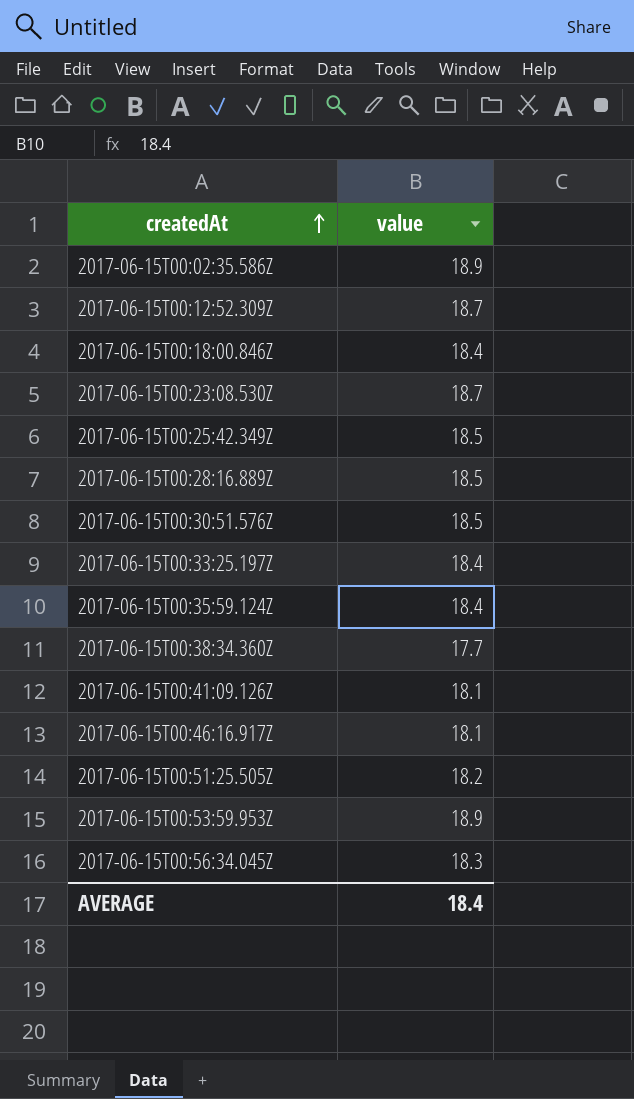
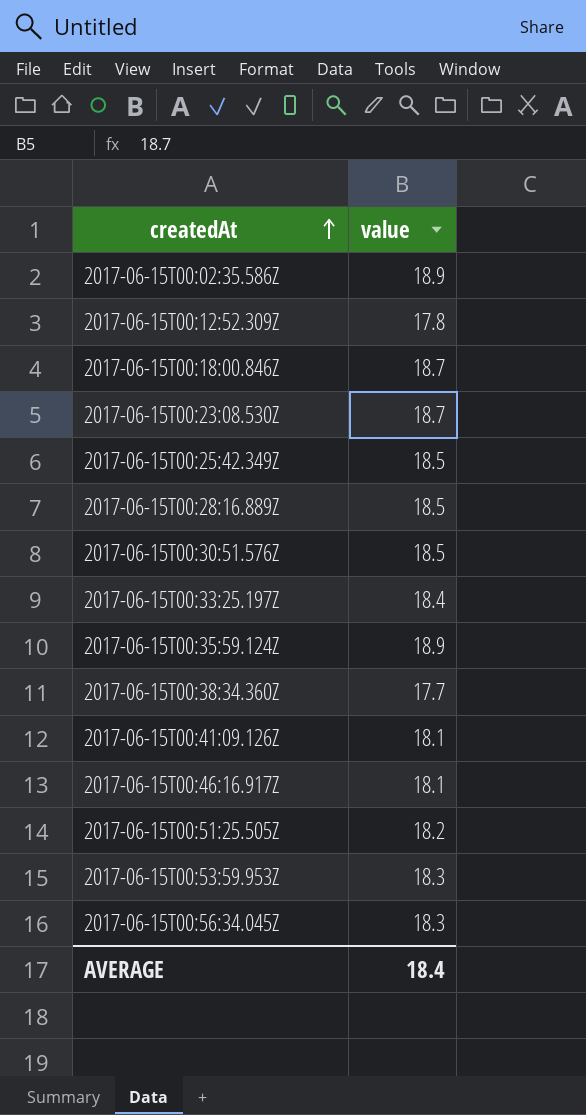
2017-06-15T00:12:52.309Z | value: 18.7 -> 17.8
2017-06-15T00:18:00.846Z | value: 18.4 -> 18.7
2017-06-15T00:35:59.124Z | value: 18.4 -> 18.9
2017-06-15T00:53:59.953Z | value: 18.9 -> 18.3

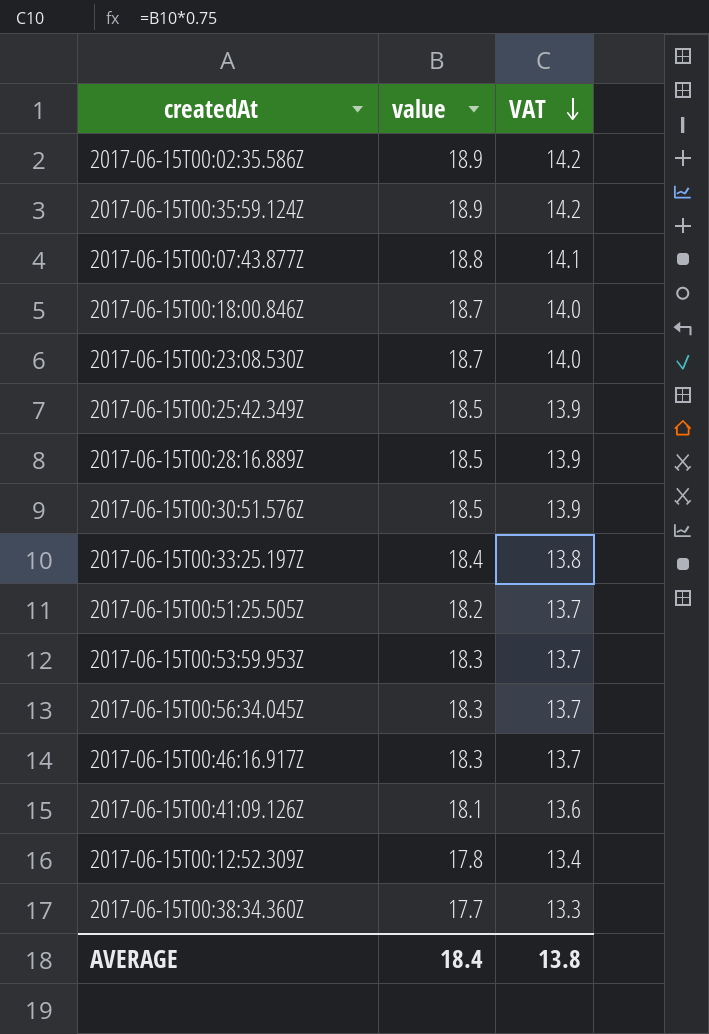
row order: createdAt ascending -> VAT descending
column VAT | formula: none -> [value] * 0.75
row 2017-06-15T00:07:43.877Z: none -> 18.8 | 14.1
2017-06-15T00:46:16.917Z | value: 18.1 -> 18.3

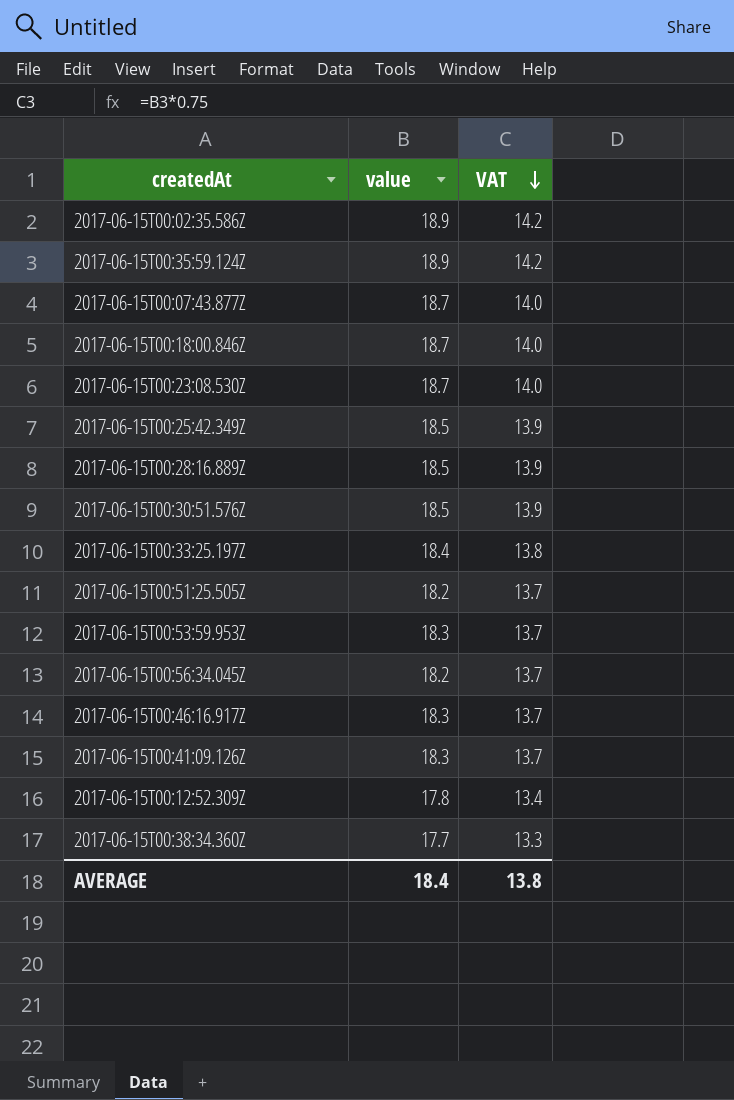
2017-06-15T00:07:43.877Z | value: 18.8 -> 18.7
2017-06-15T00:07:43.877Z | VAT: 14.1 -> 14.0
2017-06-15T00:56:34.045Z | value: 18.3 -> 18.2
2017-06-15T00:41:09.126Z | value: 18.1 -> 18.3
2017-06-15T00:41:09.126Z | VAT: 13.6 -> 13.7

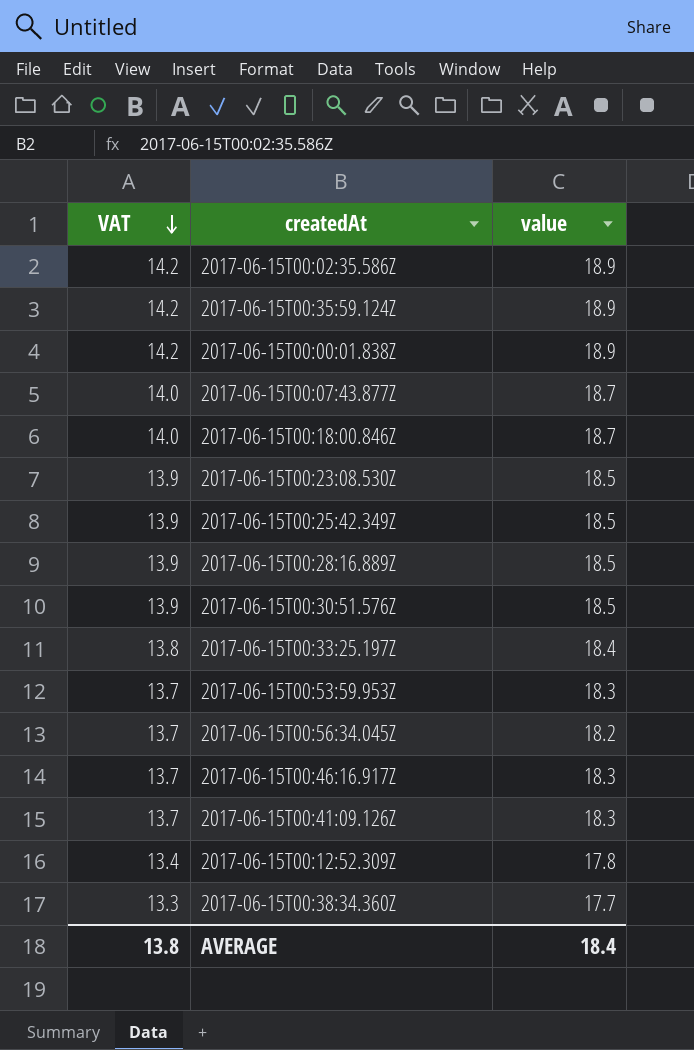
column VAT | position: 3 -> 1
row 2017-06-15T00:51:25.505Z: 18.2 | 13.7 -> none
row 2017-06-15T00:00:01.838Z: none -> 14.2 | 18.9
2017-06-15T00:23:08.530Z | VAT: 14.0 -> 13.9
2017-06-15T00:23:08.530Z | value: 18.7 -> 18.5

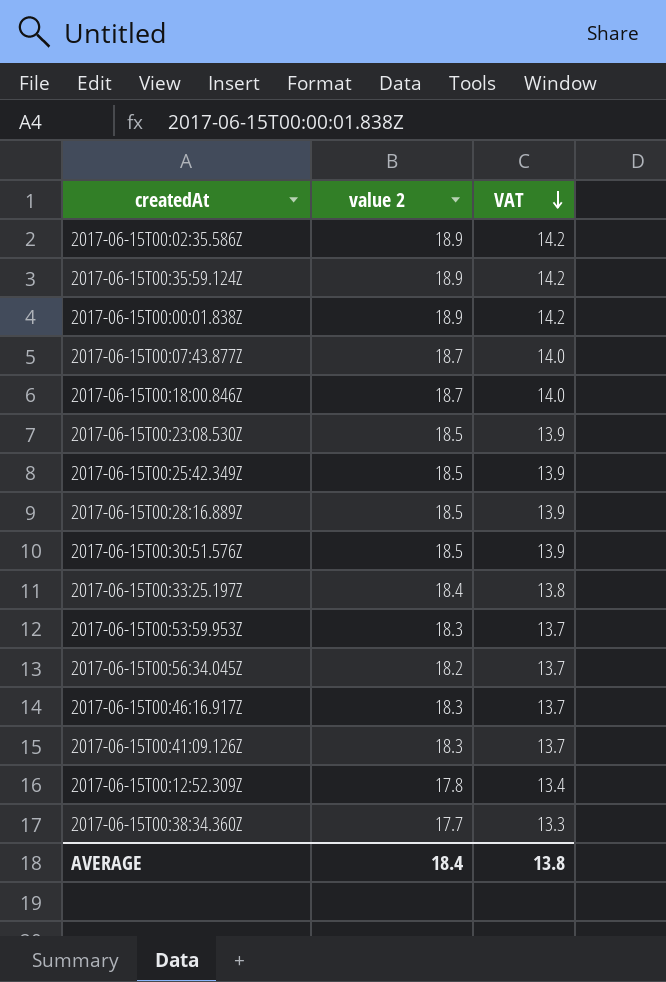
column name: value -> value 2
column VAT | position: 1 -> 3

